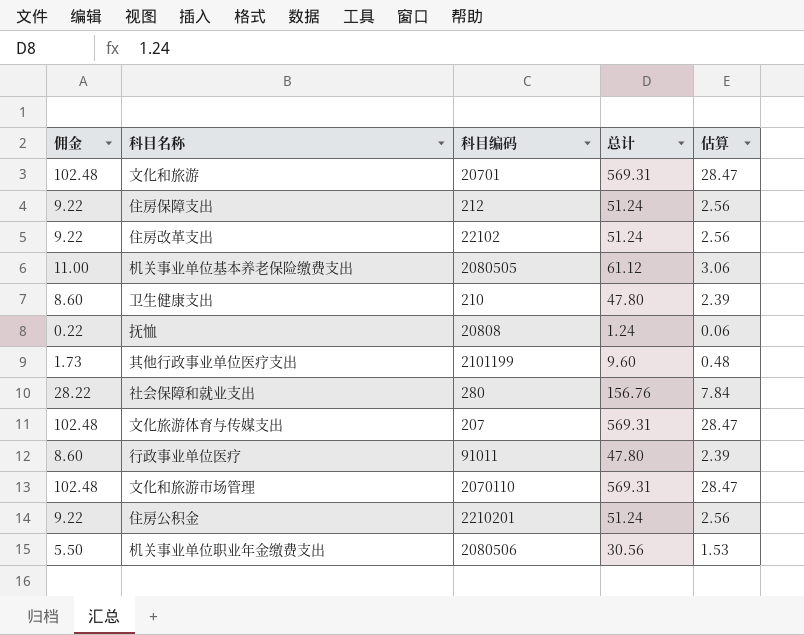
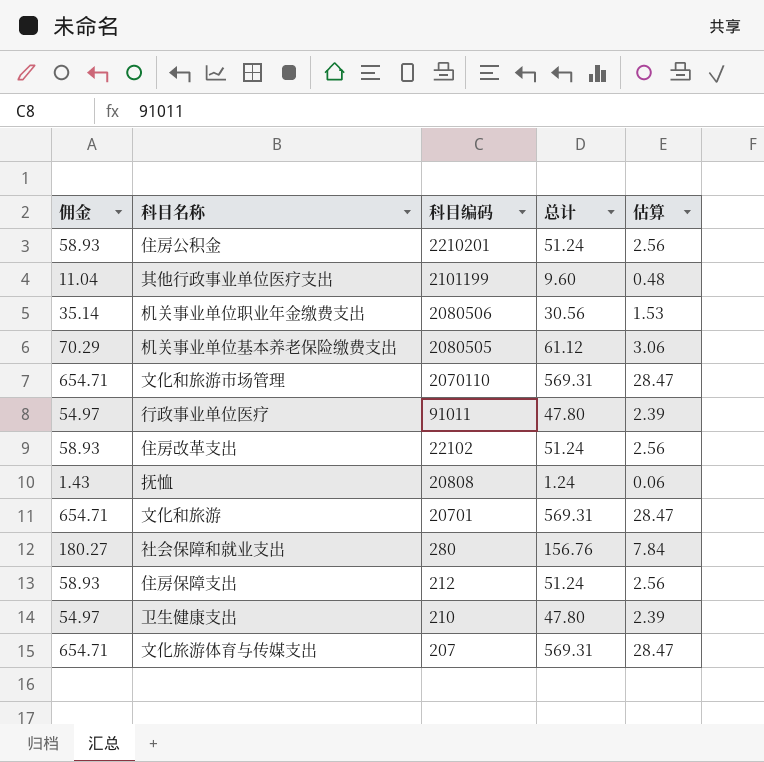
row order: none -> 科目编码 descending
column 佣金 | formula: [总计] * 0.18 -> [总计] * 1.15

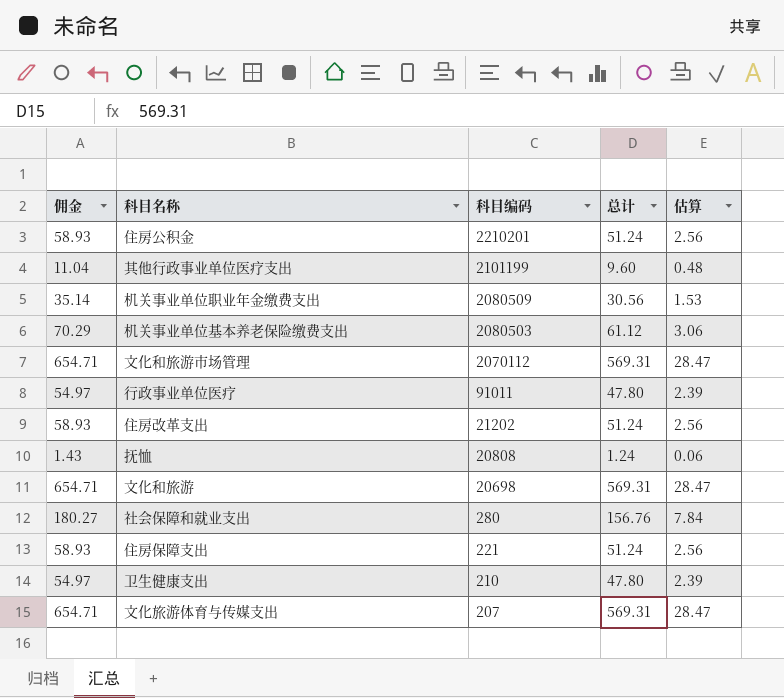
机关事业单位职业年金缴费支出 | 科目编码: 2080506 -> 2080509
机关事业单位基本养老保险缴费支出 | 科目编码: 2080505 -> 2080503
文化和旅游市场管理 | 科目编码: 2070110 -> 2070112
住房改革支出 | 科目编码: 22102 -> 21202
文化和旅游 | 科目编码: 20701 -> 20698
住房保障支出 | 科目编码: 212 -> 221

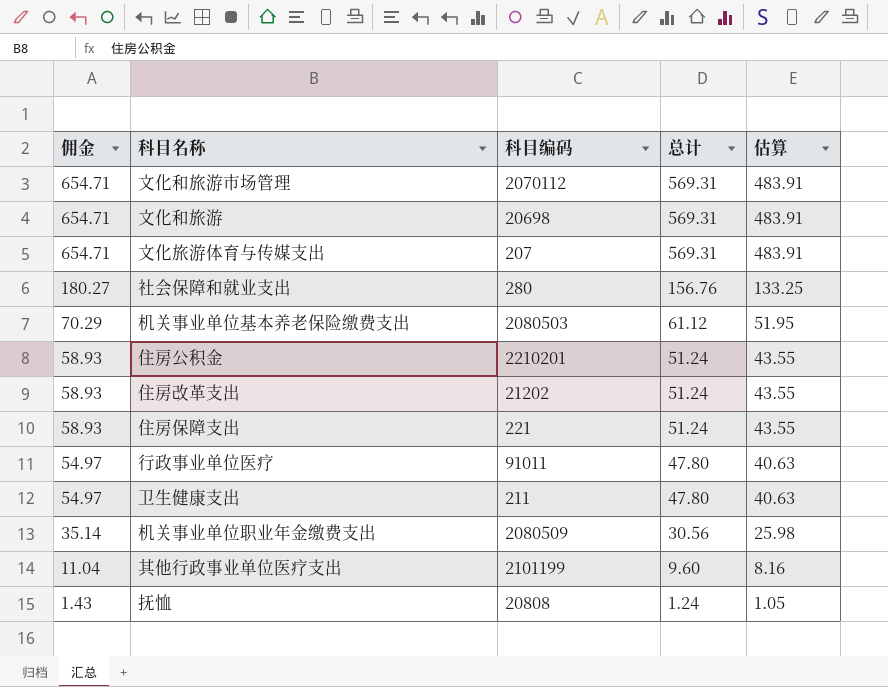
row order: 科目编码 descending -> 佣金 descending
column 估算 | formula: [总计] * 0.05 -> [总计] * 0.85
卫生健康支出 | 科目编码: 210 -> 211

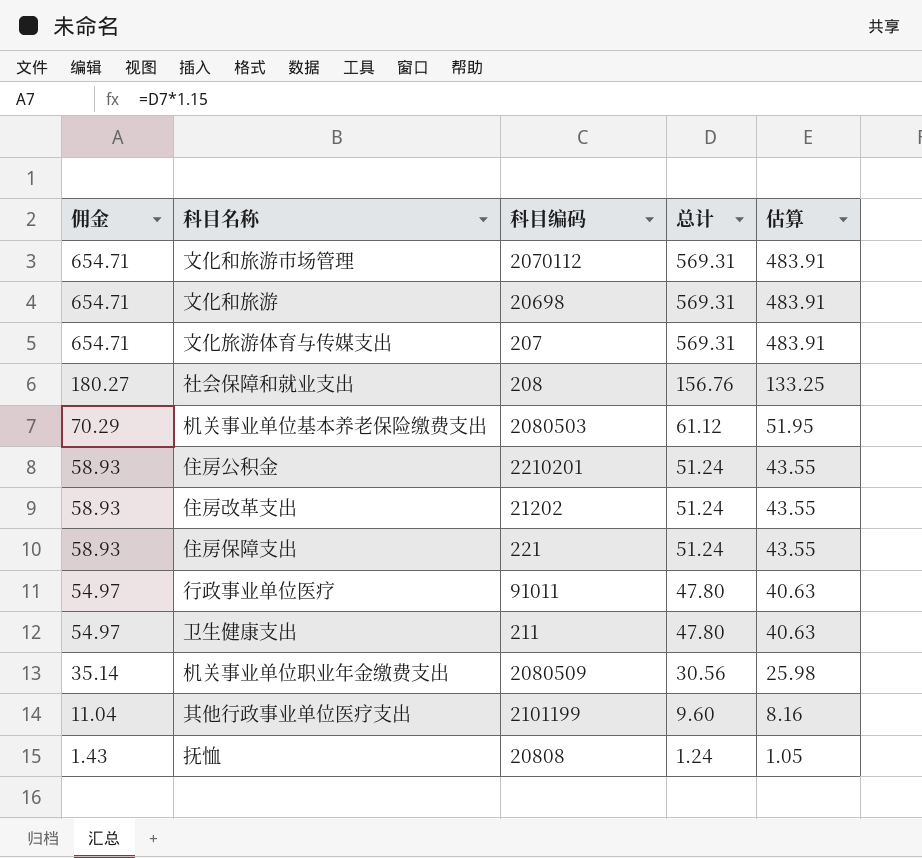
社会保障和就业支出 | 科目编码: 280 -> 208

